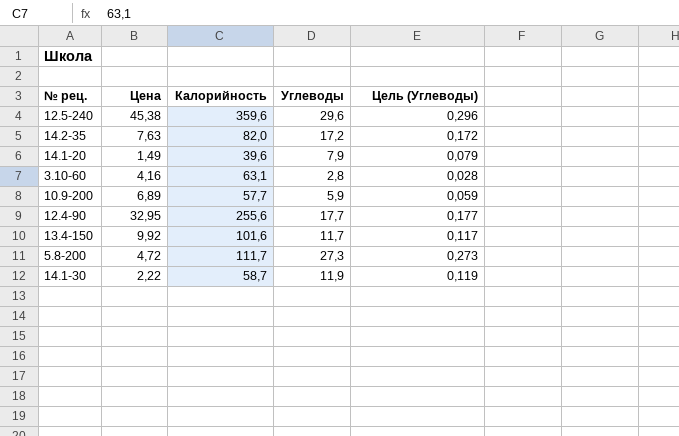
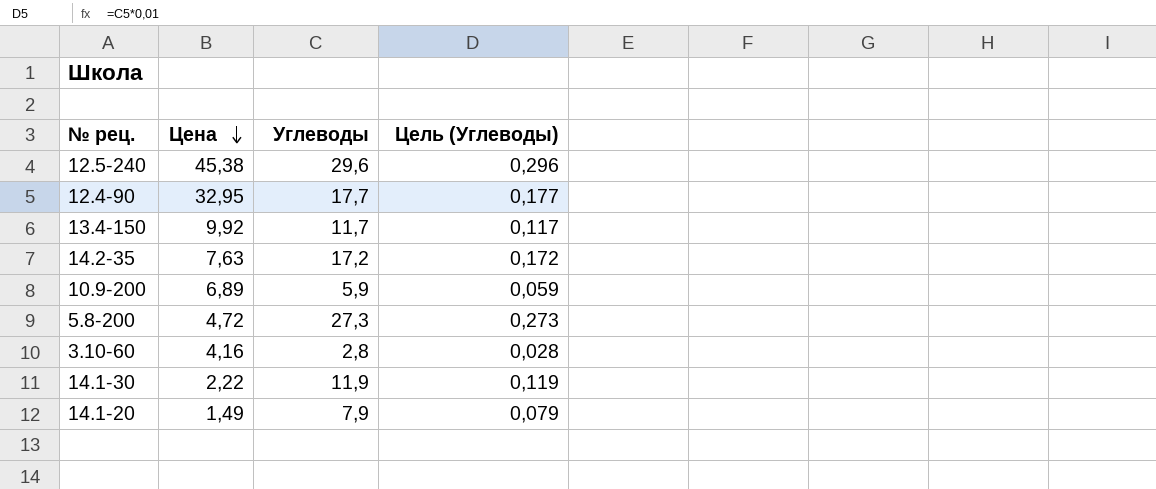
row order: none -> Цена descending
column Калорийность | position: 3 -> none

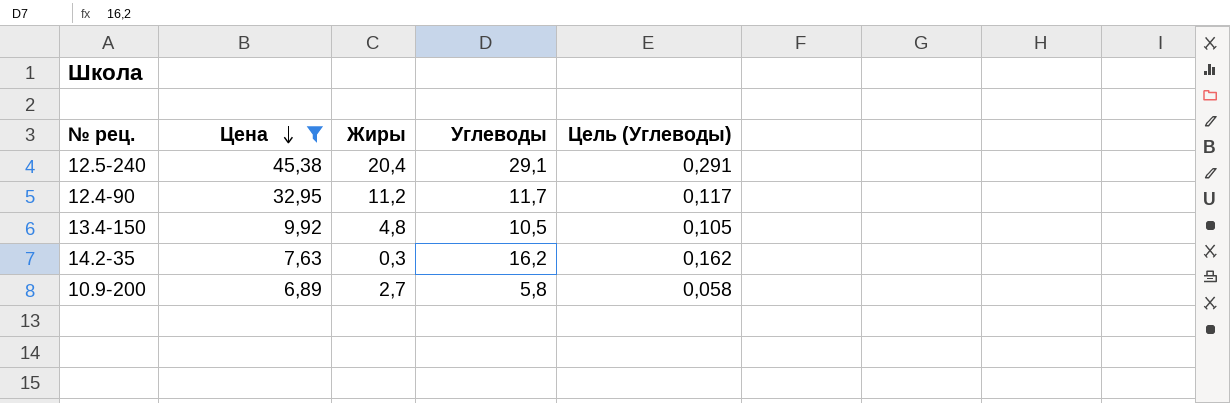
filter: none -> Цена >= 6,89
column Жиры | position: none -> 3
12.5-240 | Углеводы: 29,6 -> 29,1
12.5-240 | Цель (Углеводы): 0,296 -> 0,291
12.4-90 | Углеводы: 17,7 -> 11,7
12.4-90 | Цель (Углеводы): 0,177 -> 0,117
13.4-150 | Углеводы: 11,7 -> 10,5
13.4-150 | Цель (Углеводы): 0,117 -> 0,105
14.2-35 | Углеводы: 17,2 -> 16,2
14.2-35 | Цель (Углеводы): 0,172 -> 0,162
10.9-200 | Углеводы: 5,9 -> 5,8
10.9-200 | Цель (Углеводы): 0,059 -> 0,058

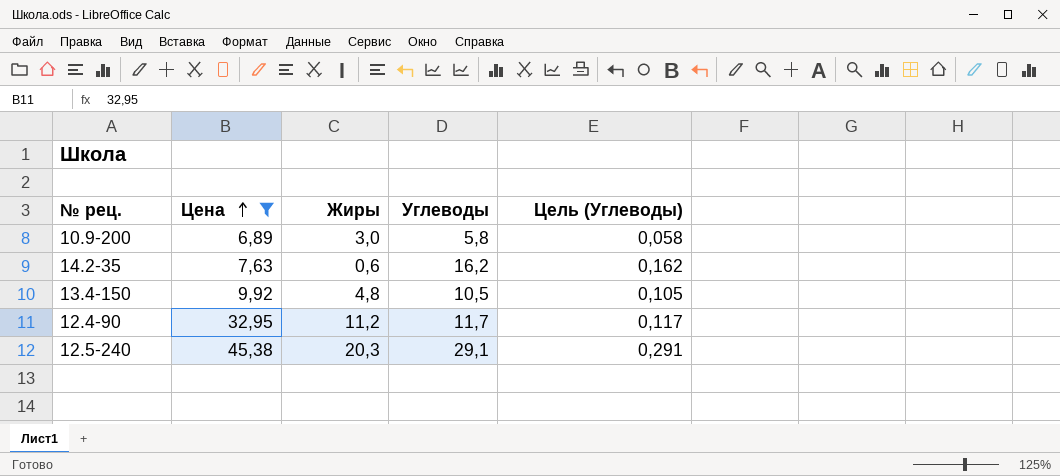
row order: Цена descending -> Цена ascending
10.9-200 | Жиры: 2,7 -> 3,0
14.2-35 | Жиры: 0,3 -> 0,6
12.5-240 | Жиры: 20,4 -> 20,3

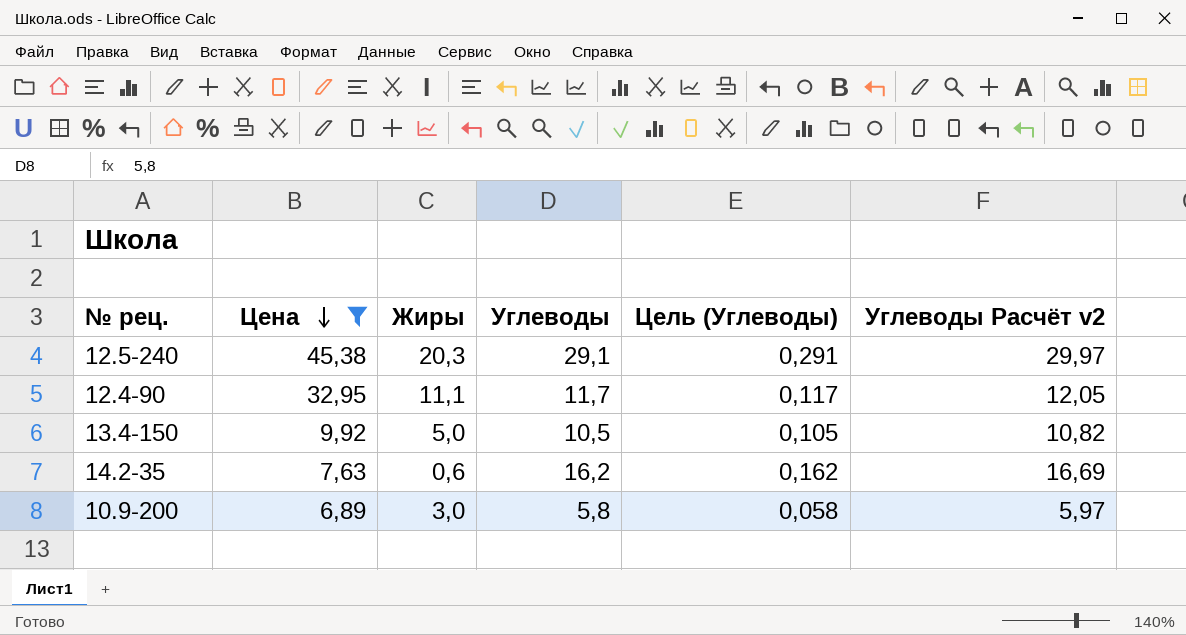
row order: Цена ascending -> Цена descending
column Углеводы Расчёт v2 | formula: none -> [Углеводы] * 1,03
12.4-90 | Жиры: 11,2 -> 11,1
13.4-150 | Жиры: 4,8 -> 5,0

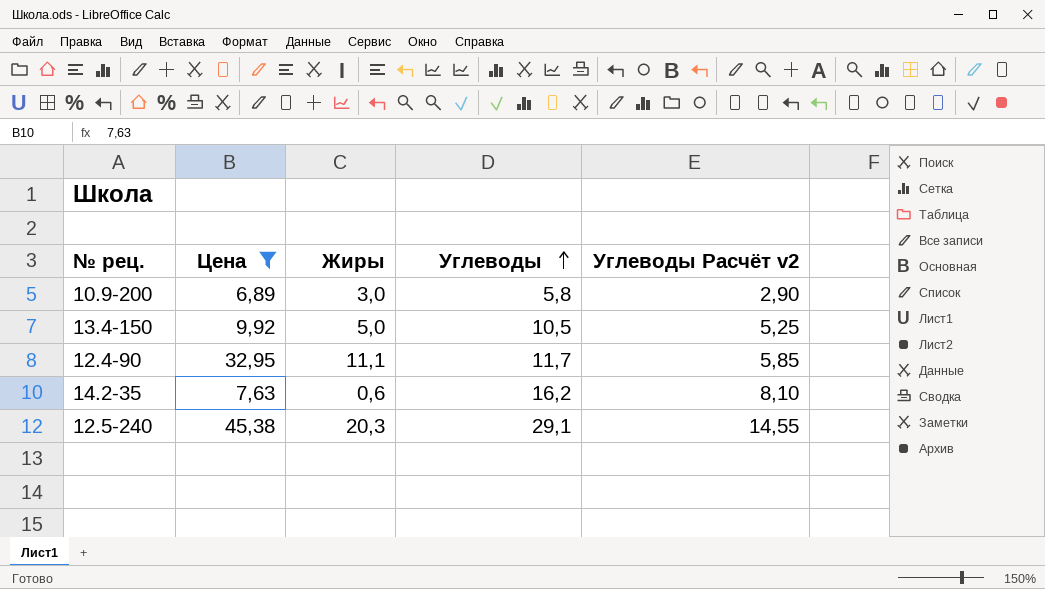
row order: Цена descending -> Углеводы ascending
column Цель (Углеводы) | formula: [Углеводы] * 0,01 -> none
column Углеводы Расчёт v2 | formula: [Углеводы] * 1,03 -> [Углеводы] * 0,5

